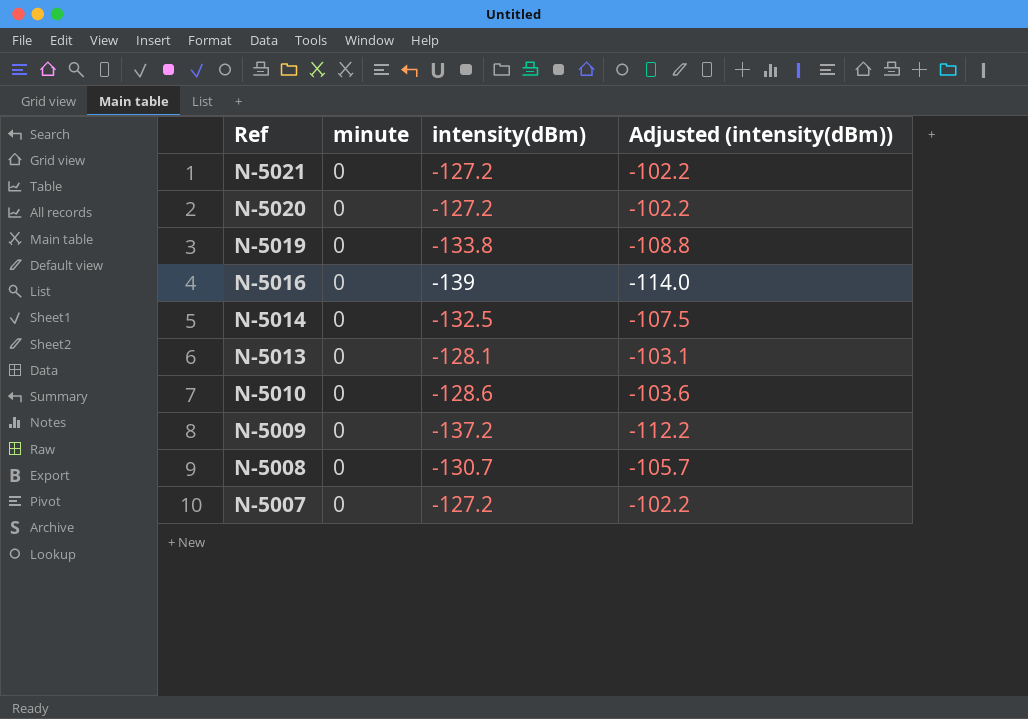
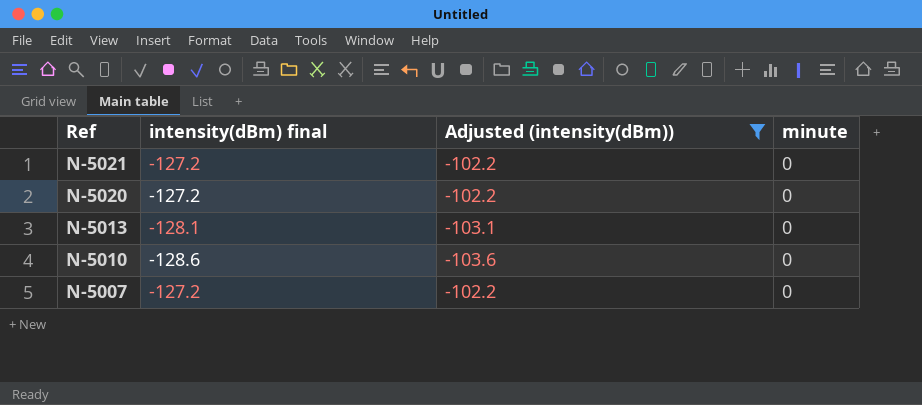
filter: none -> Adjusted (intensity(dBm)) >= -103.6
column name: intensity(dBm) -> intensity(dBm) final
column minute | position: 2 -> 4

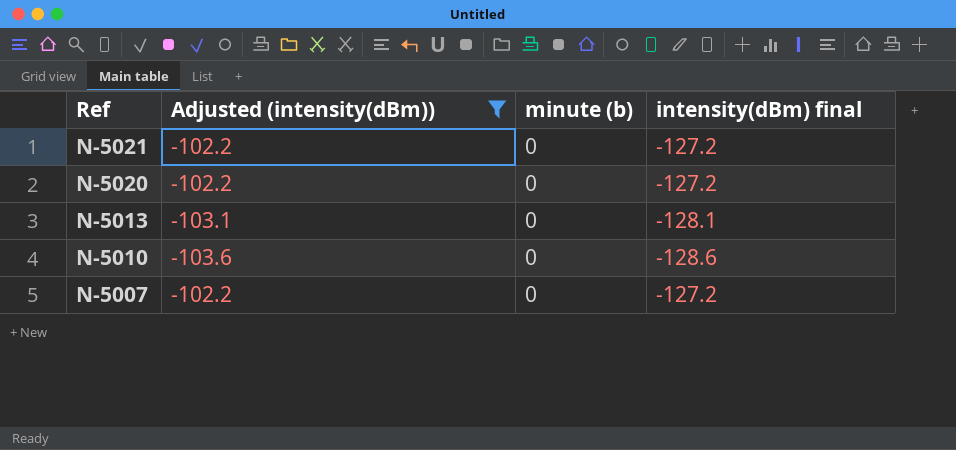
column name: minute -> minute (b)
column intensity(dBm) final | position: 2 -> 4

